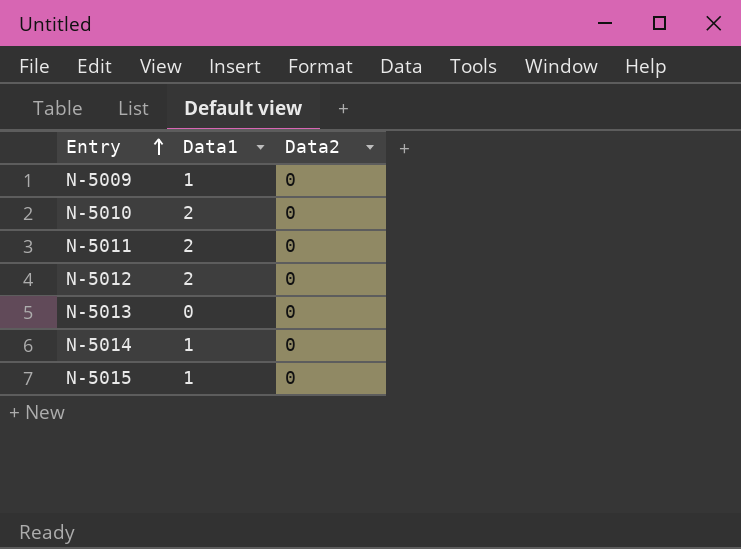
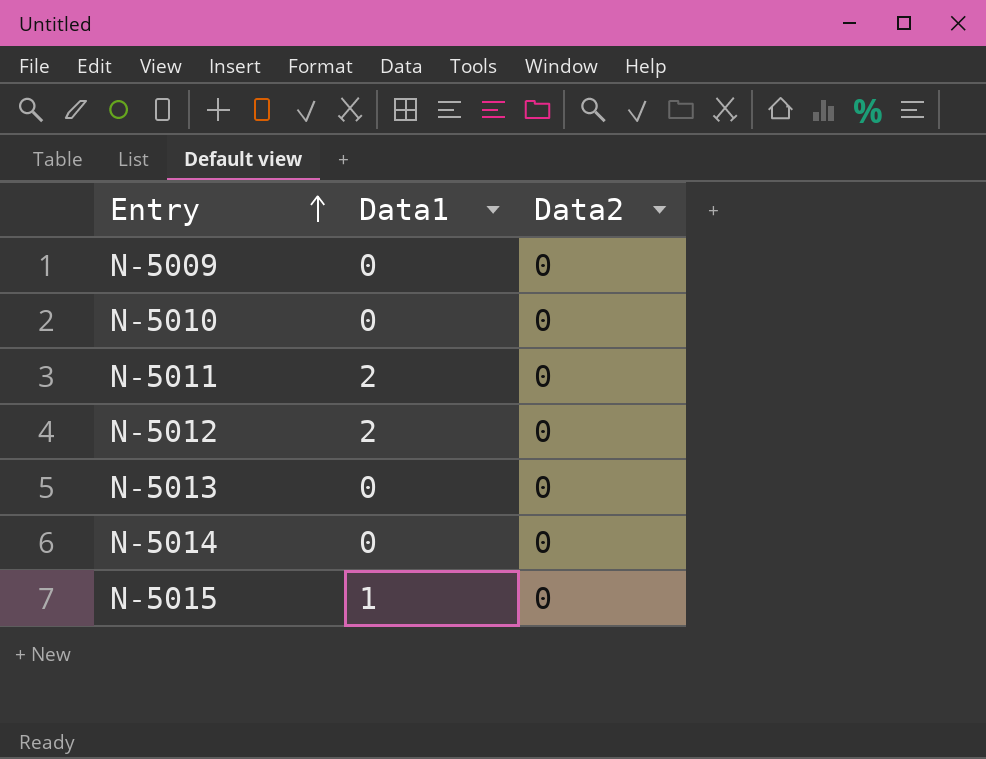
N-5009 | Data1: 1 -> 0
N-5010 | Data1: 2 -> 0
N-5014 | Data1: 1 -> 0

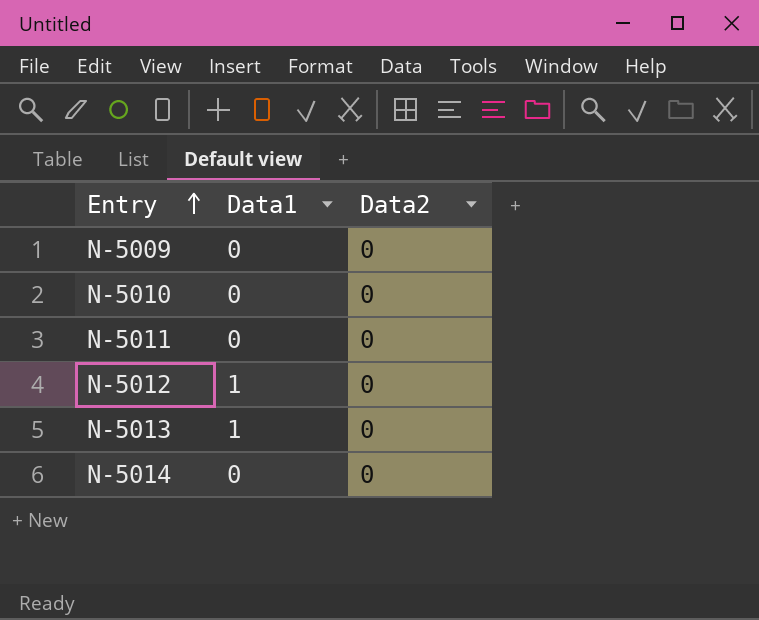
row N-5015: 1 | 0 -> none
N-5011 | Data1: 2 -> 0
N-5012 | Data1: 2 -> 1
N-5013 | Data1: 0 -> 1

